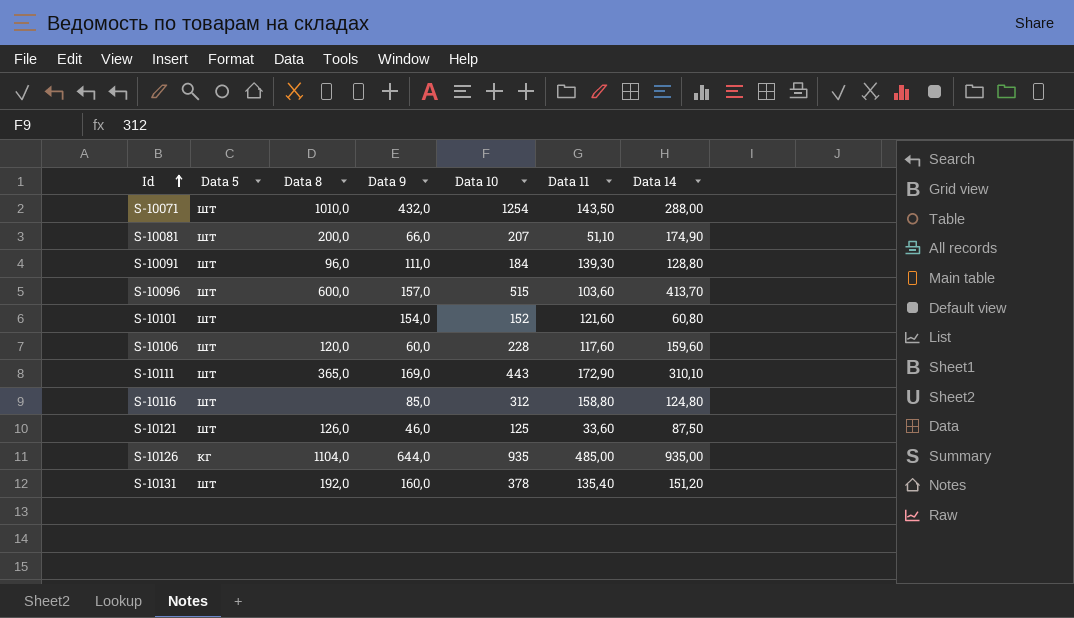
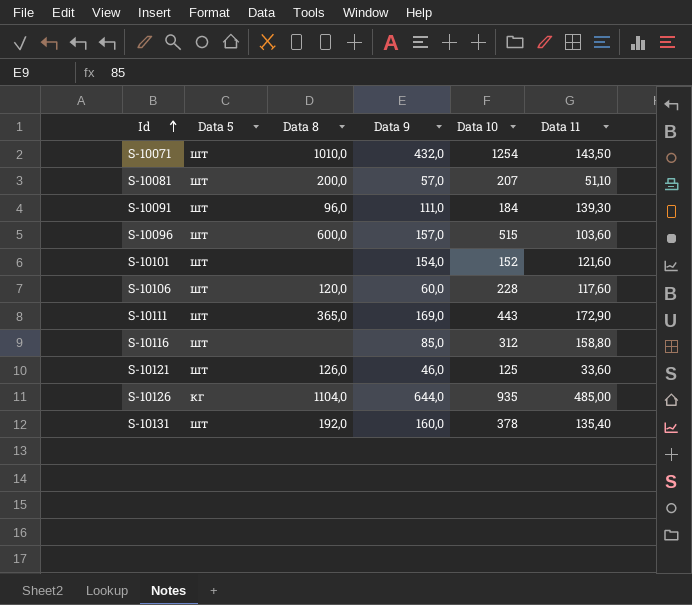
column Data 14 | position: 7 -> none
S-10081 | Data 9: 66,0 -> 57,0

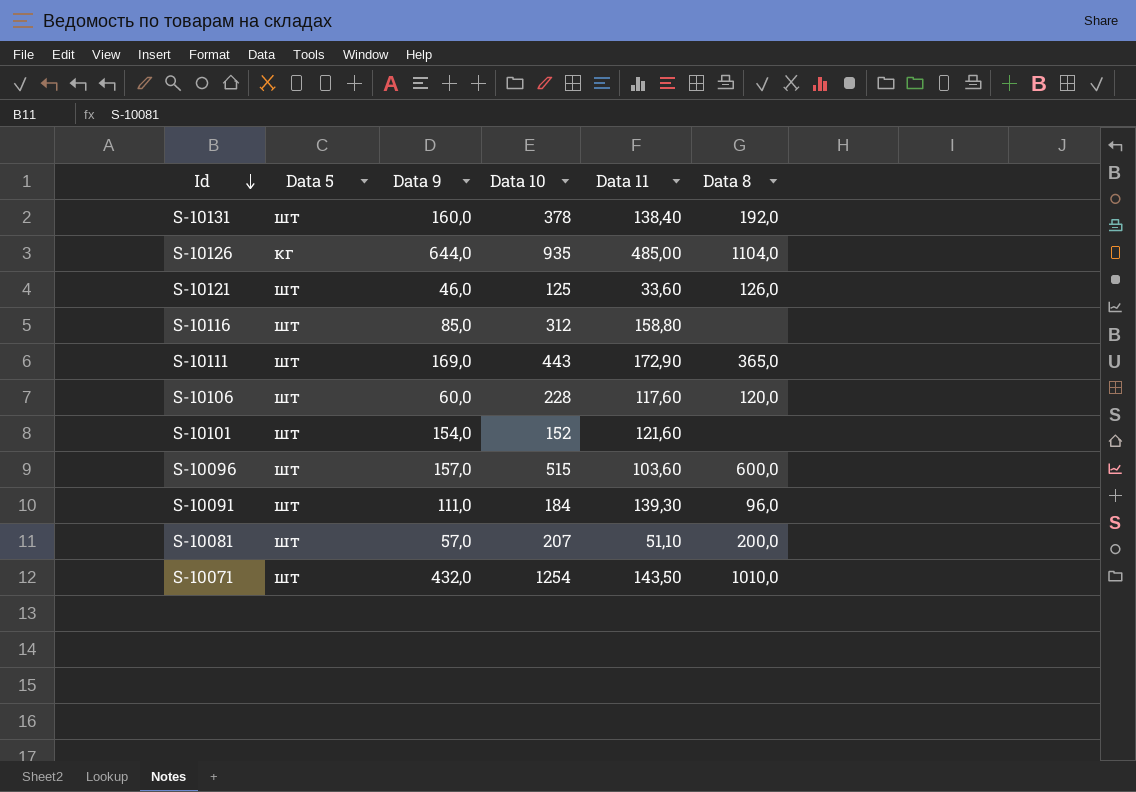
row order: Id ascending -> Id descending
column Data 8 | position: 3 -> 6
S-10131 | Data 11: 135,40 -> 138,40

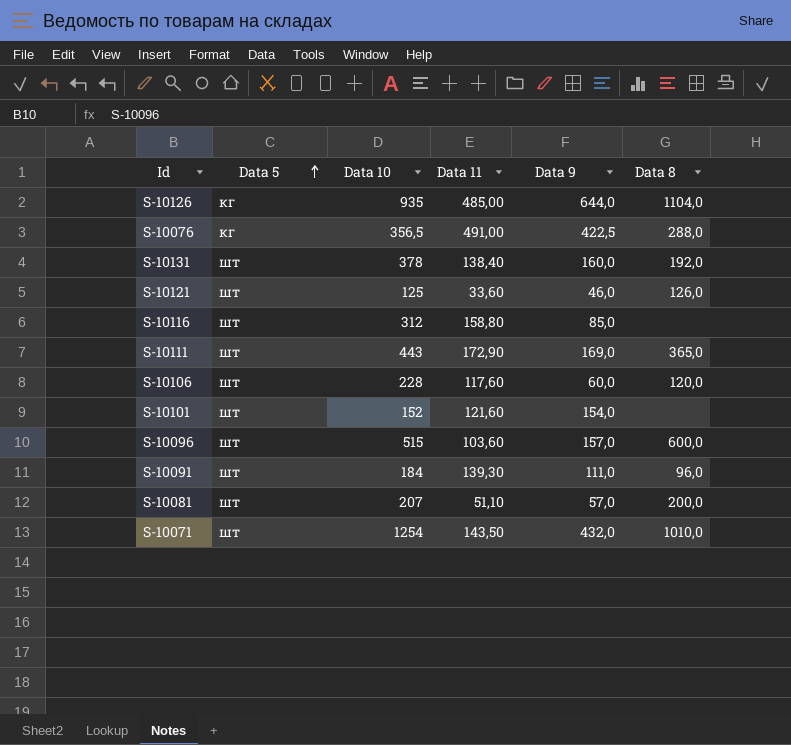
row order: Id descending -> Data 5 ascending
column Data 9 | position: 3 -> 5
row S-10076: none -> кг | 356,5 | 491,00 | 422,5 | 288,0

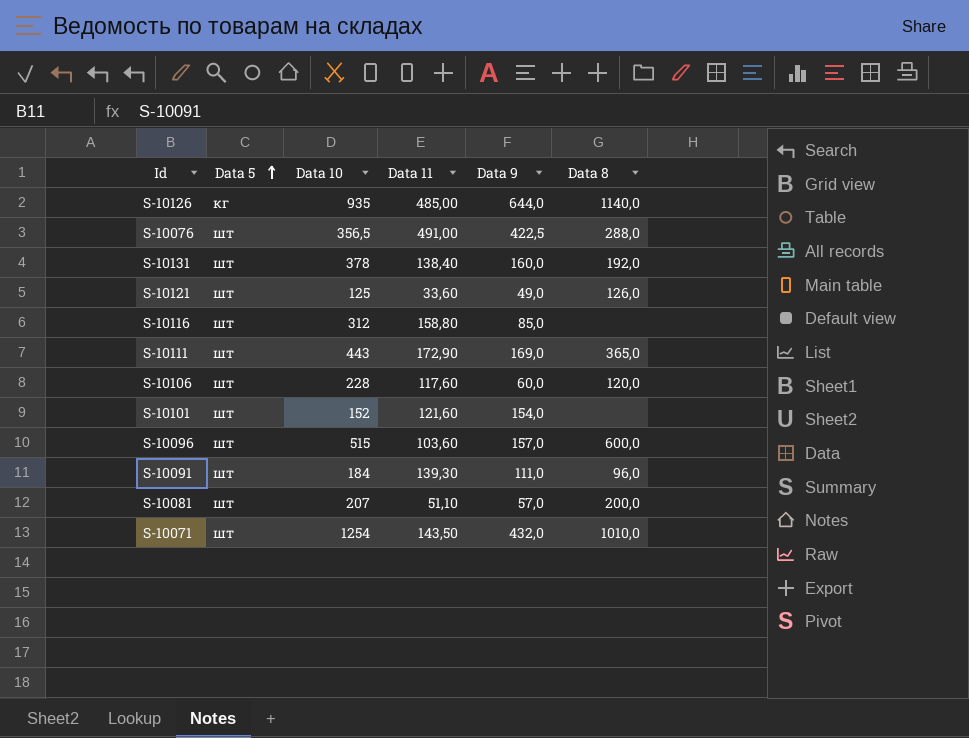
S-10126 | Data 8: 1104,0 -> 1140,0
S-10076 | Data 5: кг -> шт
S-10121 | Data 9: 46,0 -> 49,0

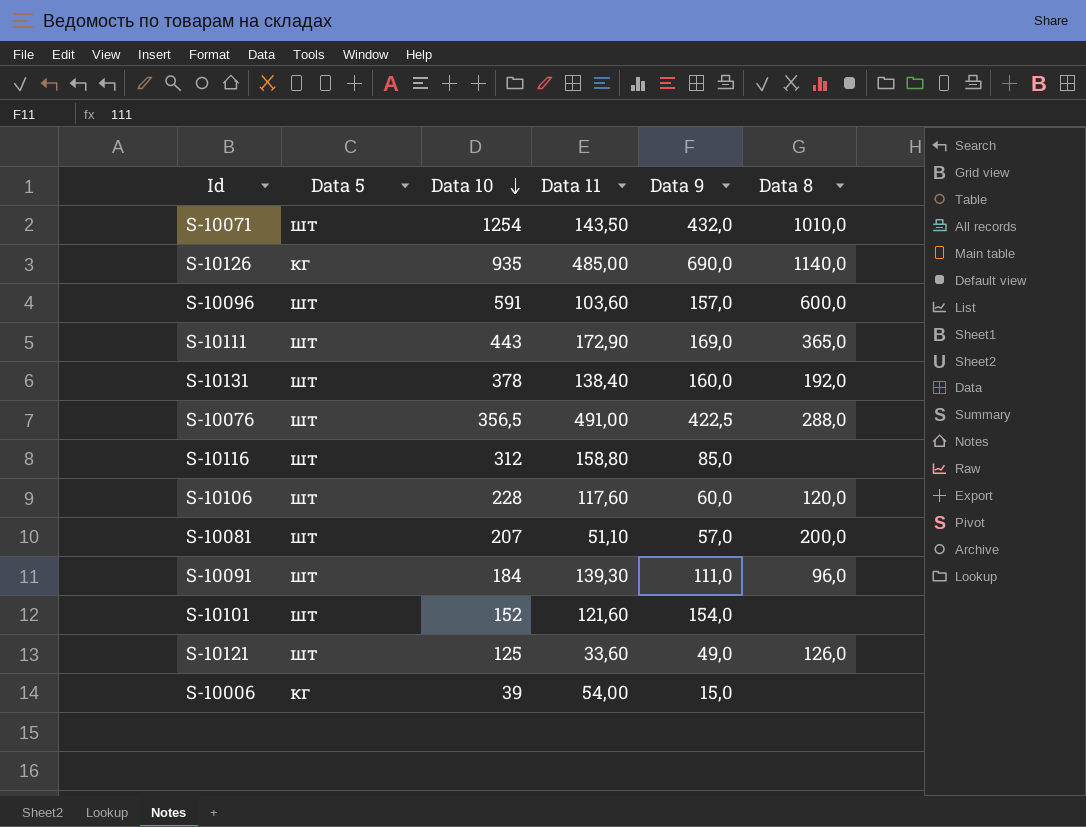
row order: Data 5 ascending -> Data 10 descending
S-10126 | Data 9: 644,0 -> 690,0
S-10096 | Data 10: 515 -> 591
row S-10006: none -> кг | 39 | 54,00 | 15,0 | none

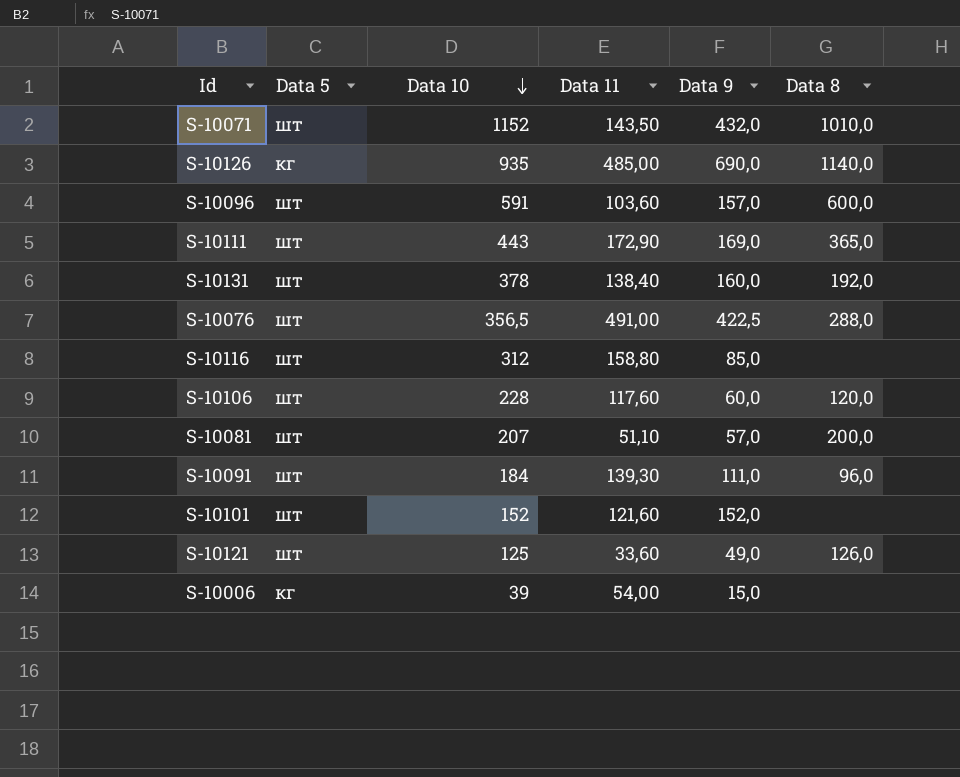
S-10071 | Data 10: 1254 -> 1152
S-10101 | Data 9: 154,0 -> 152,0

